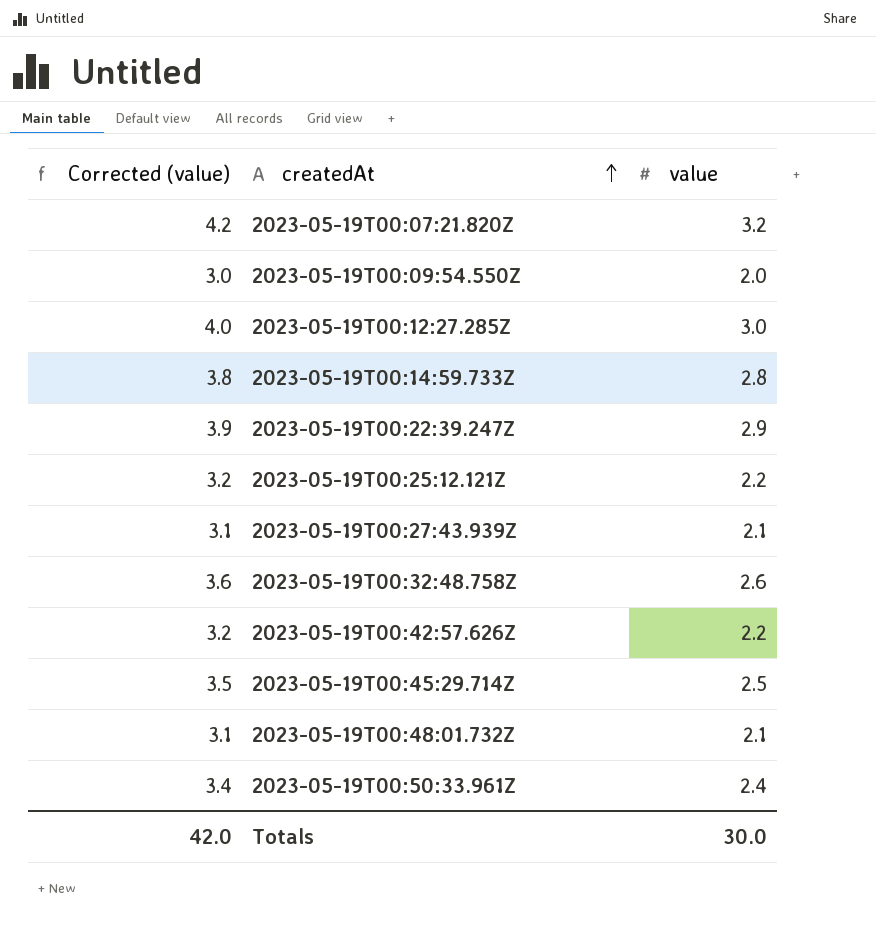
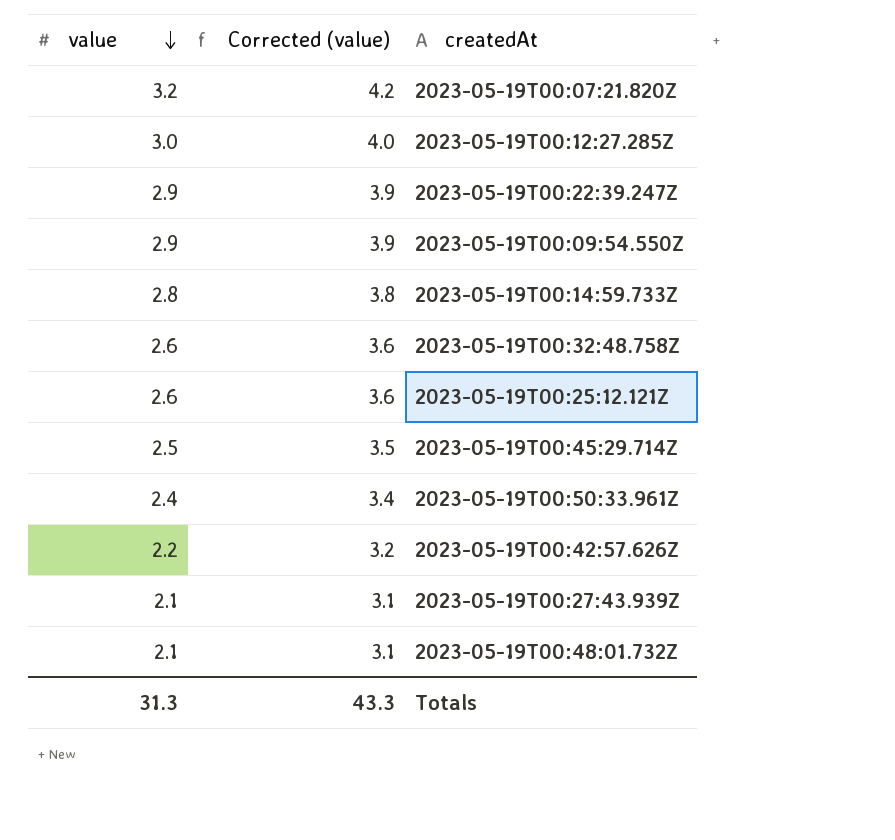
row order: createdAt ascending -> value descending
column value | position: 3 -> 1
2023-05-19T00:09:54.550Z | value: 2.0 -> 2.9
2023-05-19T00:09:54.550Z | Corrected (value): 3.0 -> 3.9
2023-05-19T00:25:12.121Z | value: 2.2 -> 2.6
2023-05-19T00:25:12.121Z | Corrected (value): 3.2 -> 3.6
Totals | value: 30.0 -> 31.3
Totals | Corrected (value): 42.0 -> 43.3

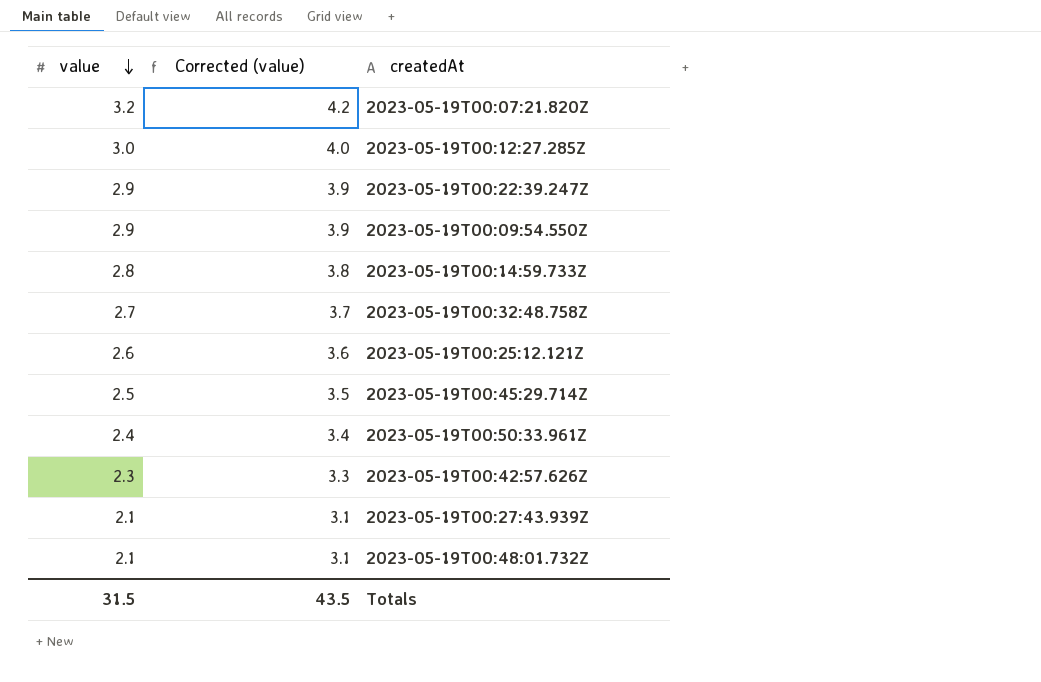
2023-05-19T00:32:48.758Z | value: 2.6 -> 2.7
2023-05-19T00:32:48.758Z | Corrected (value): 3.6 -> 3.7
2023-05-19T00:42:57.626Z | value: 2.2 -> 2.3
2023-05-19T00:42:57.626Z | Corrected (value): 3.2 -> 3.3
Totals | value: 31.3 -> 31.5
Totals | Corrected (value): 43.3 -> 43.5

